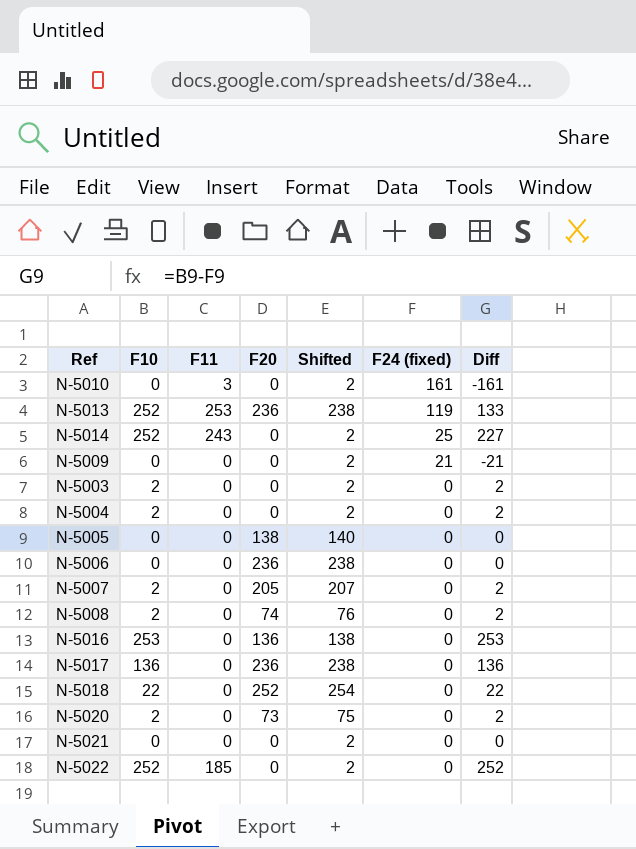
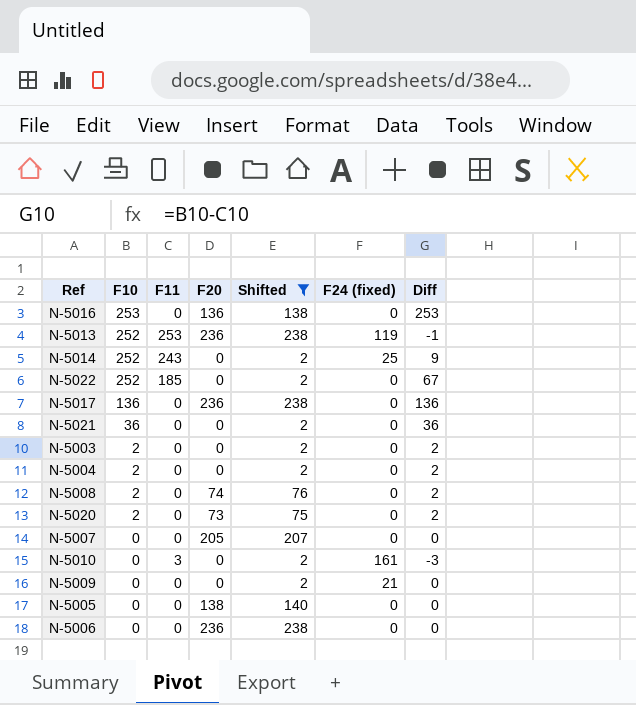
filter: none -> Shifted != 254
row order: F24 (fixed) descending -> F10 descending
column Diff | formula: [F10] - [F24 (fixed)] -> [F10] - [F11]
N-5021 | F10: 0 -> 36
N-5007 | F10: 2 -> 0

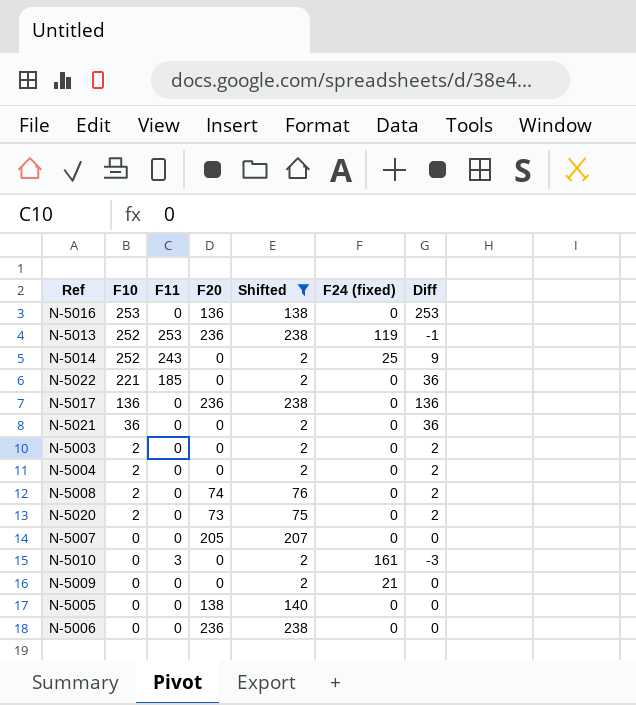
N-5022 | F10: 252 -> 221
N-5022 | Diff: 67 -> 36

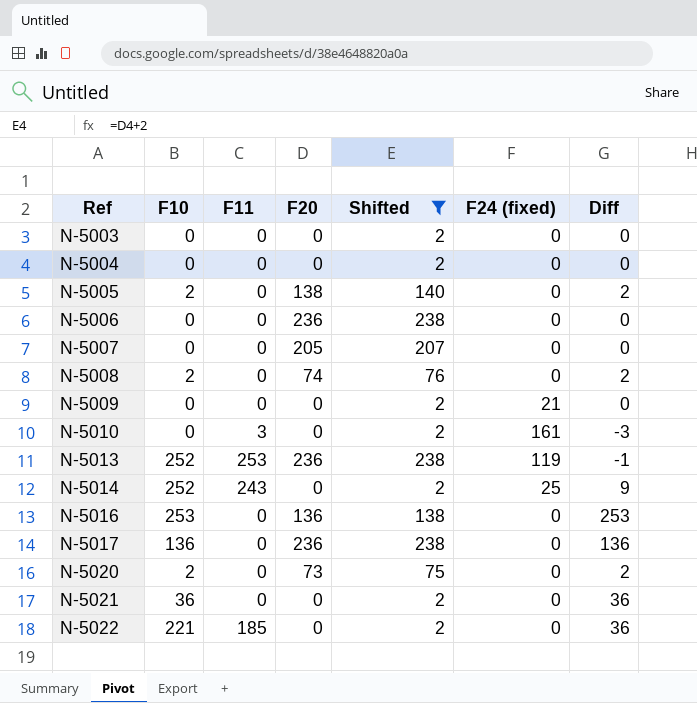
row order: F10 descending -> Ref ascending
N-5003 | F10: 2 -> 0
N-5003 | Diff: 2 -> 0
N-5004 | F10: 2 -> 0
N-5004 | Diff: 2 -> 0
N-5005 | F10: 0 -> 2
N-5005 | Diff: 0 -> 2

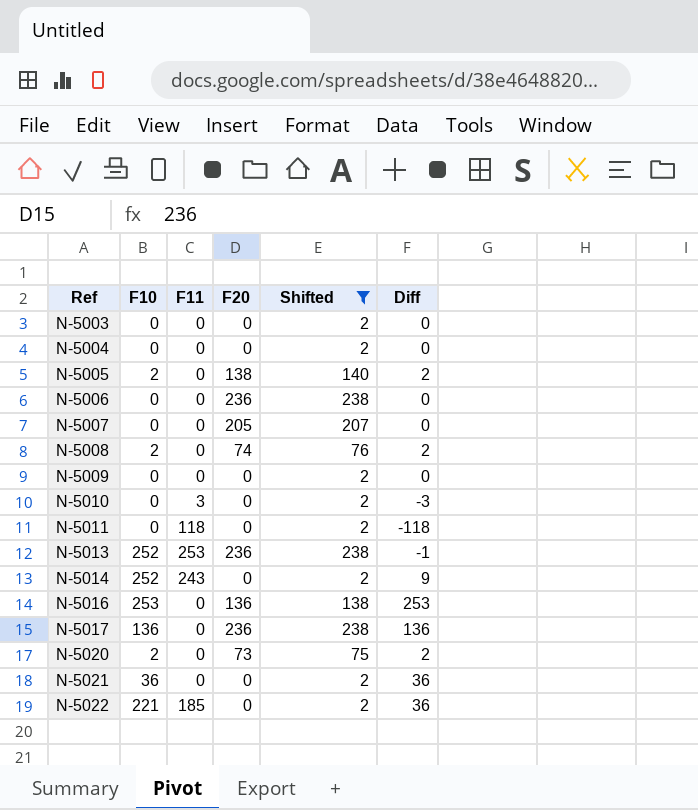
column F24 (fixed) | position: 6 -> none
row N-5011: none -> 0 | 118 | 0 | 2 | -118

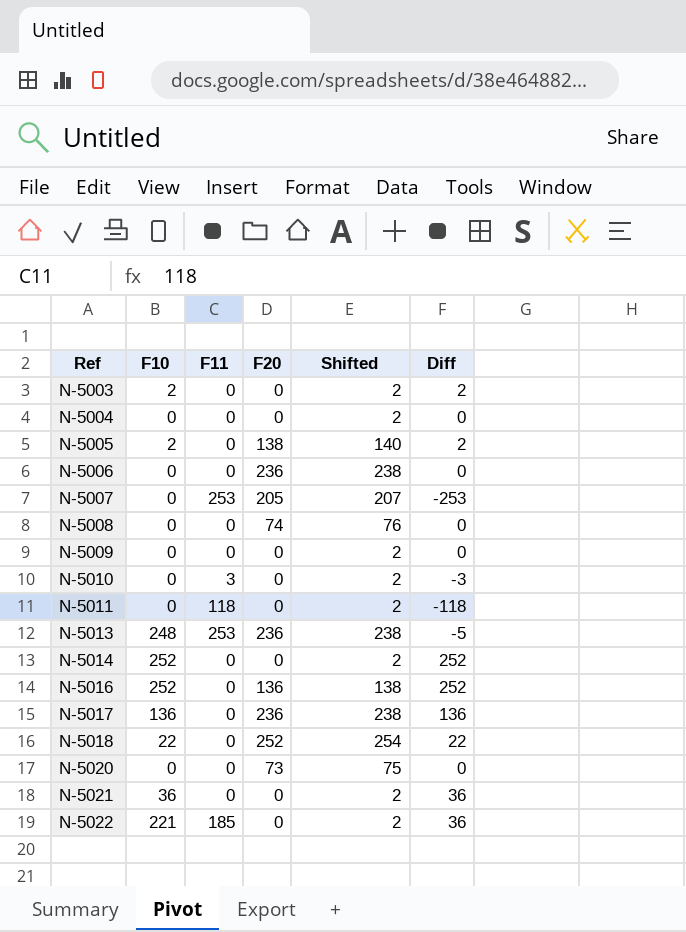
filter: Shifted != 254 -> none
N-5003 | F10: 0 -> 2
N-5003 | Diff: 0 -> 2
N-5007 | F11: 0 -> 253
N-5007 | Diff: 0 -> -253
N-5008 | F10: 2 -> 0
N-5008 | Diff: 2 -> 0
N-5013 | F10: 252 -> 248
N-5013 | Diff: -1 -> -5
N-5014 | F11: 243 -> 0
N-5014 | Diff: 9 -> 252
N-5016 | F10: 253 -> 252
N-5016 | Diff: 253 -> 252
N-5020 | F10: 2 -> 0
N-5020 | Diff: 2 -> 0

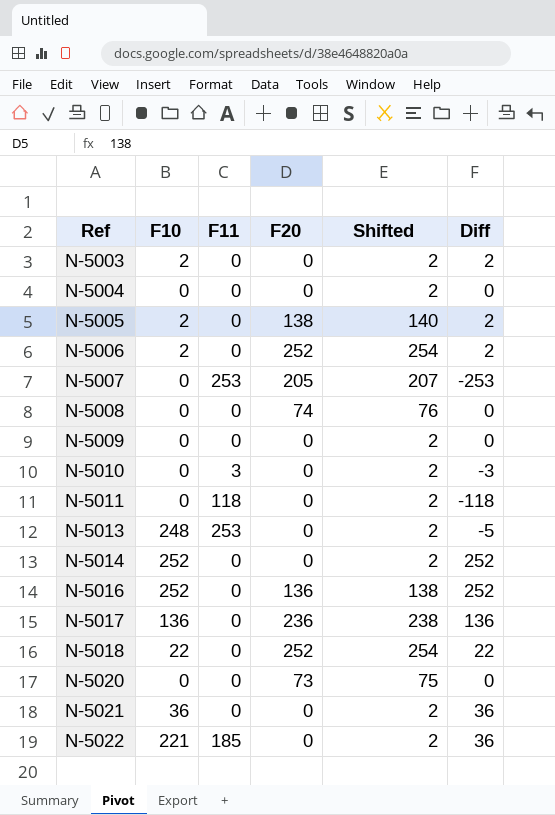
N-5006 | F10: 0 -> 2
N-5006 | F20: 236 -> 252
N-5006 | Shifted: 238 -> 254
N-5006 | Diff: 0 -> 2
N-5013 | F20: 236 -> 0
N-5013 | Shifted: 238 -> 2

